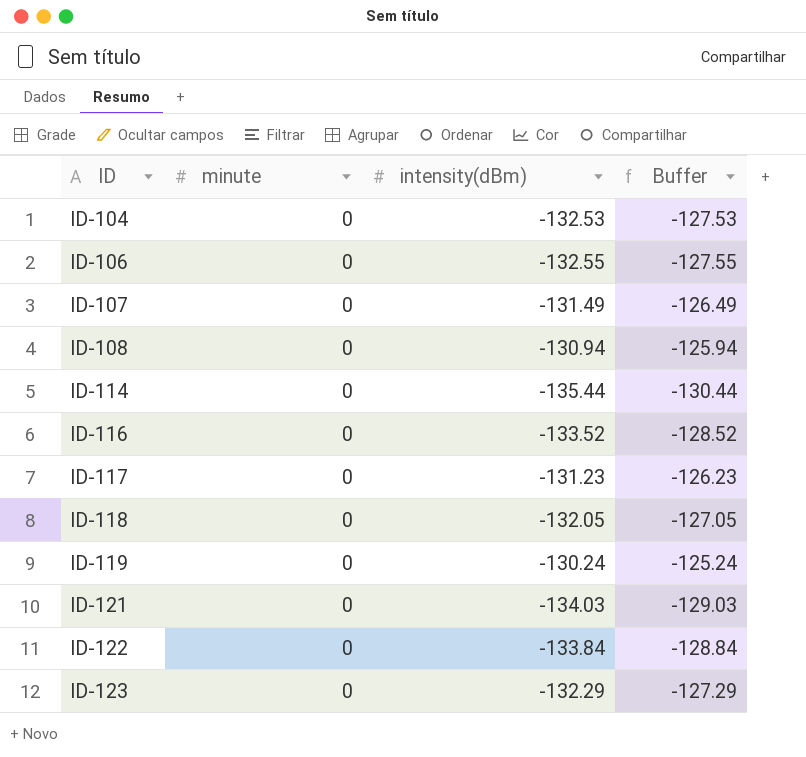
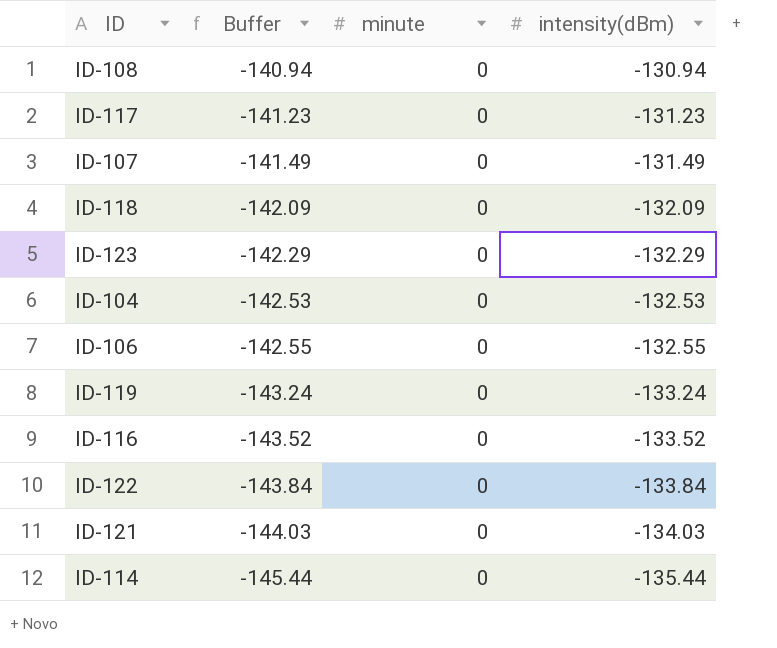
row order: ID ascending -> Buffer descending
column Buffer | formula: [intensity(dBm)] + 5 -> [intensity(dBm)] - 10
column Buffer | position: 4 -> 2
ID-118 | intensity(dBm): -132.05 -> -132.09
ID-119 | intensity(dBm): -130.24 -> -133.24

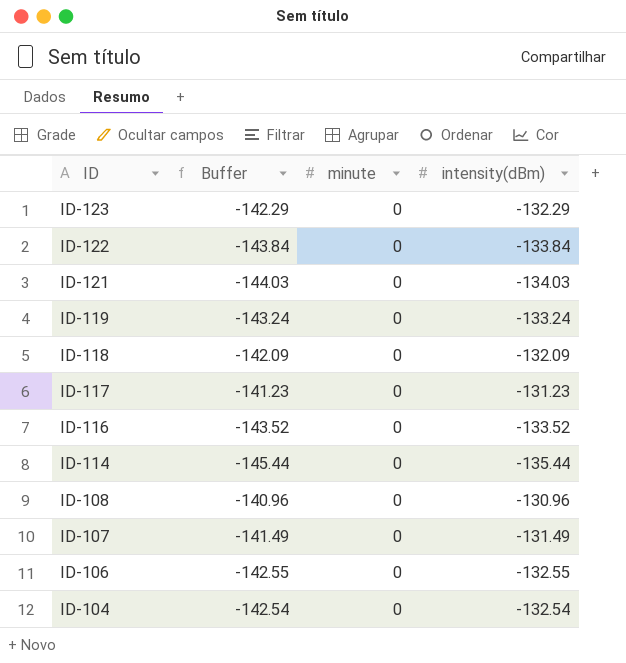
row order: Buffer descending -> ID descending
ID-108 | Buffer: -140.94 -> -140.96
ID-108 | intensity(dBm): -130.94 -> -130.96
ID-104 | Buffer: -142.53 -> -142.54
ID-104 | intensity(dBm): -132.53 -> -132.54

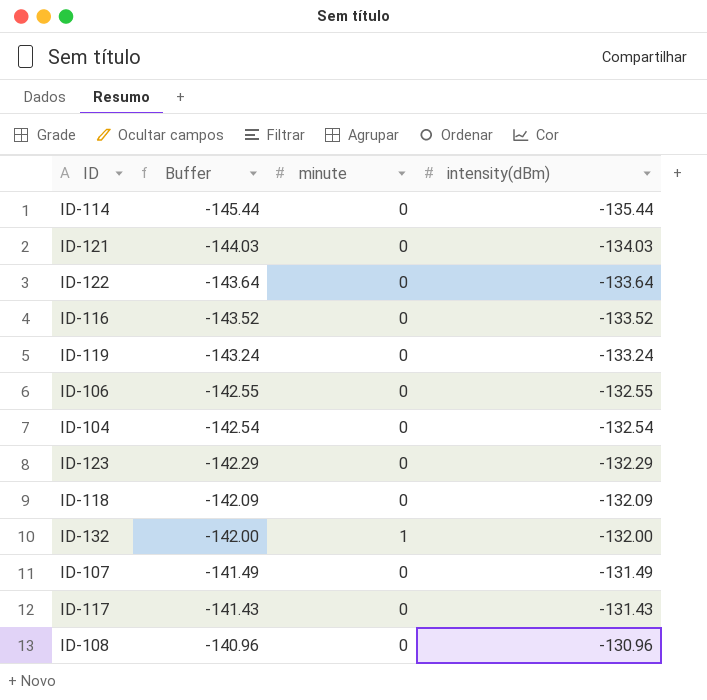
row order: ID descending -> Buffer ascending
ID-122 | Buffer: -143.84 -> -143.64
ID-122 | intensity(dBm): -133.84 -> -133.64
row ID-132: none -> -142.00 | 1 | -132.00
ID-117 | Buffer: -141.23 -> -141.43
ID-117 | intensity(dBm): -131.23 -> -131.43

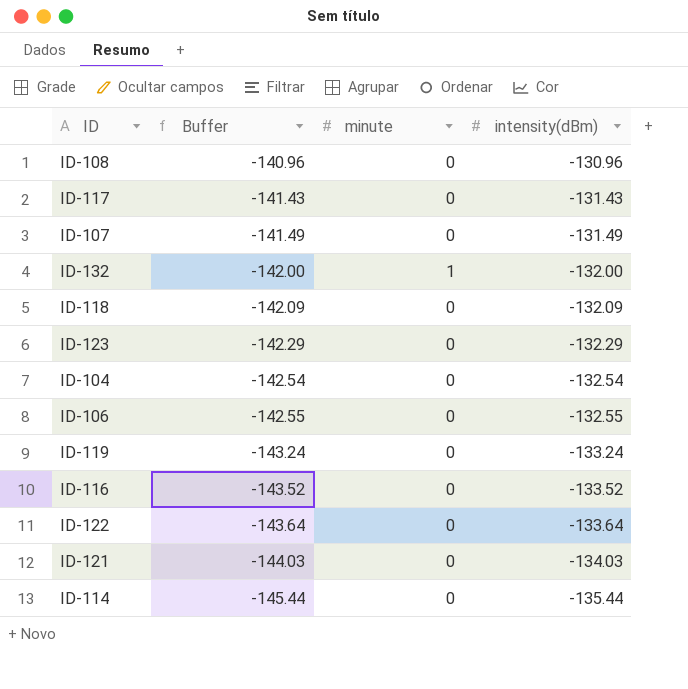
row order: Buffer ascending -> Buffer descending

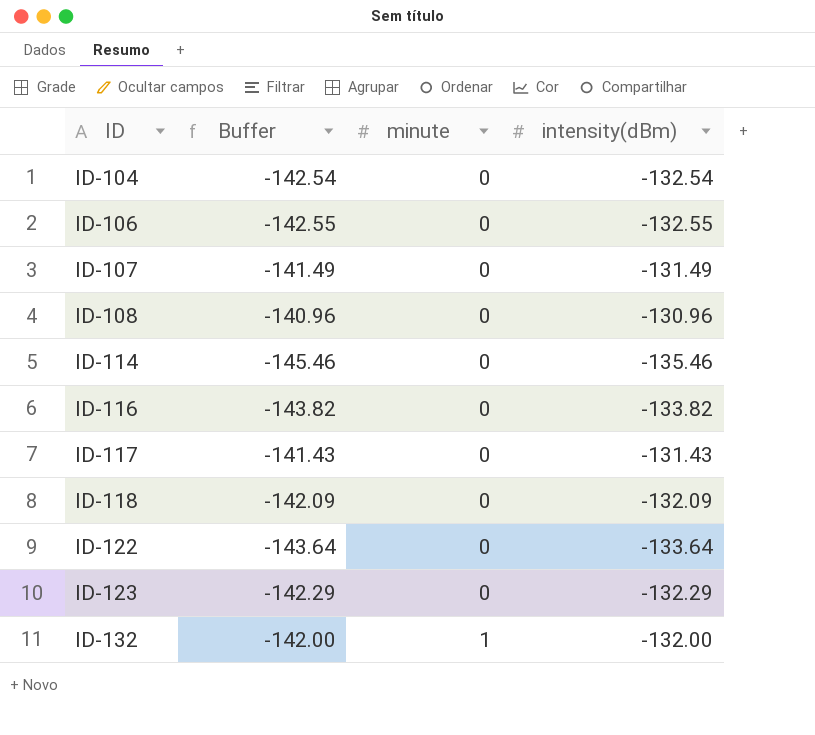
row order: Buffer descending -> ID ascending
row ID-119: -143.24 | 0 | -133.24 -> none
row ID-121: -144.03 | 0 | -134.03 -> none
ID-114 | Buffer: -145.44 -> -145.46
ID-114 | intensity(dBm): -135.44 -> -135.46
ID-116 | Buffer: -143.52 -> -143.82
ID-116 | intensity(dBm): -133.52 -> -133.82

